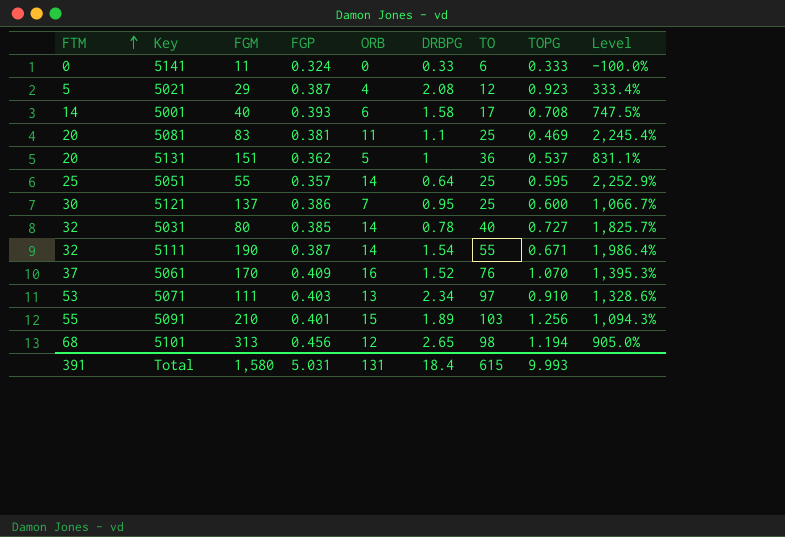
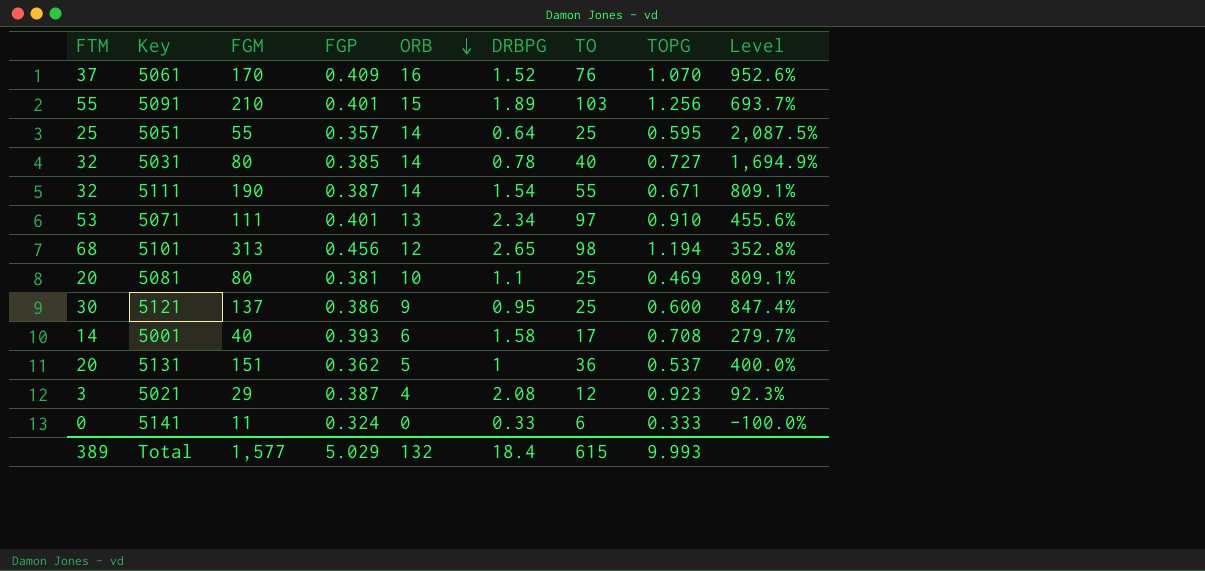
row order: FTM ascending -> ORB descending
column Level | formula: ([ORB] - [TOPG]) / [TOPG] -> ([ORB] - [DRBPG]) / [DRBPG]
5071 | FGP: 0.403 -> 0.401
5081 | FGM: 83 -> 80
5081 | ORB: 11 -> 10
5121 | ORB: 7 -> 9
5021 | FTM: 5 -> 3
Total | FTM: 391 -> 389
Total | FGM: 1,580 -> 1,577
Total | FGP: 5.031 -> 5.029
Total | ORB: 131 -> 132

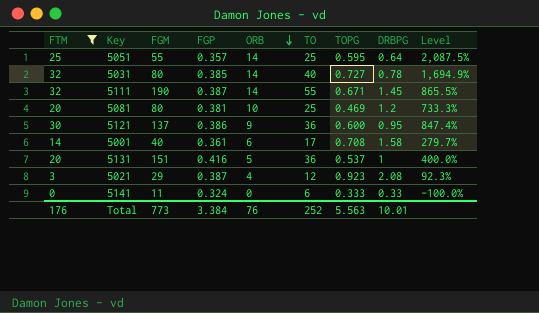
filter: none -> FTM <= 32
column DRBPG | position: 6 -> 8
5111 | DRBPG: 1.54 -> 1.45
5111 | Level: 809.1% -> 865.5%
5081 | DRBPG: 1.1 -> 1.2
5081 | Level: 809.1% -> 733.3%
5121 | TO: 25 -> 36
5001 | FGP: 0.393 -> 0.361
5131 | FGP: 0.362 -> 0.416
Total | FTM: 389 -> 176
Total | FGM: 1,577 -> 773
Total | FGP: 5.029 -> 3.384
Total | ORB: 132 -> 76
Total | TO: 615 -> 252
Total | TOPG: 9.993 -> 5.563
Total | DRBPG: 18.4 -> 10.01

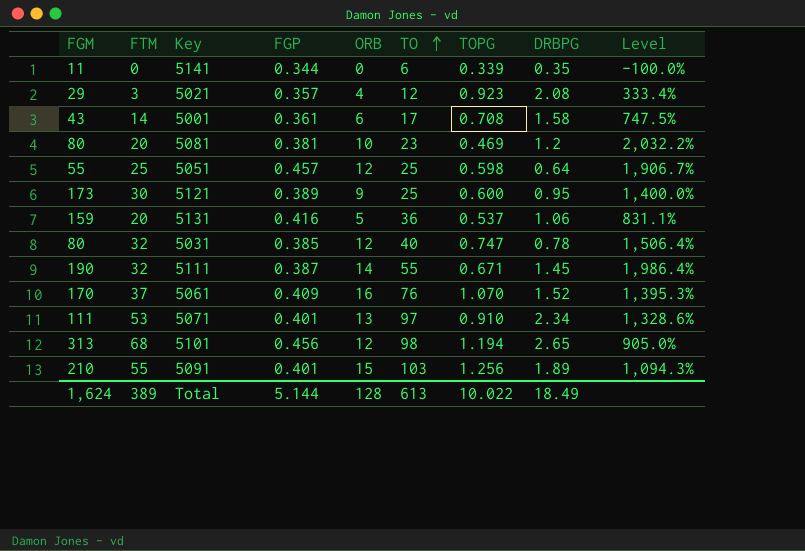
filter: FTM <= 32 -> none
row order: ORB descending -> TO ascending
column FGM | position: 3 -> 1
column Level | formula: ([ORB] - [DRBPG]) / [DRBPG] -> ([ORB] - [TOPG]) / [TOPG]
5141 | FGP: 0.324 -> 0.344
5141 | TOPG: 0.333 -> 0.339
5141 | DRBPG: 0.33 -> 0.35
5021 | FGP: 0.387 -> 0.357
5001 | FGM: 40 -> 43
5081 | TO: 25 -> 23
5051 | FGP: 0.357 -> 0.457
5051 | ORB: 14 -> 12
5051 | TOPG: 0.595 -> 0.598
5121 | FGM: 137 -> 173
5121 | FGP: 0.386 -> 0.389
5121 | TO: 36 -> 25
5131 | FGM: 151 -> 159
5131 | DRBPG: 1 -> 1.06
5031 | ORB: 14 -> 12
5031 | TOPG: 0.727 -> 0.747
Total | FGM: 773 -> 1,624
Total | FTM: 176 -> 389
Total | FGP: 3.384 -> 5.144
Total | ORB: 76 -> 128
Total | TO: 252 -> 613
Total | TOPG: 5.563 -> 10.022
Total | DRBPG: 10.01 -> 18.49

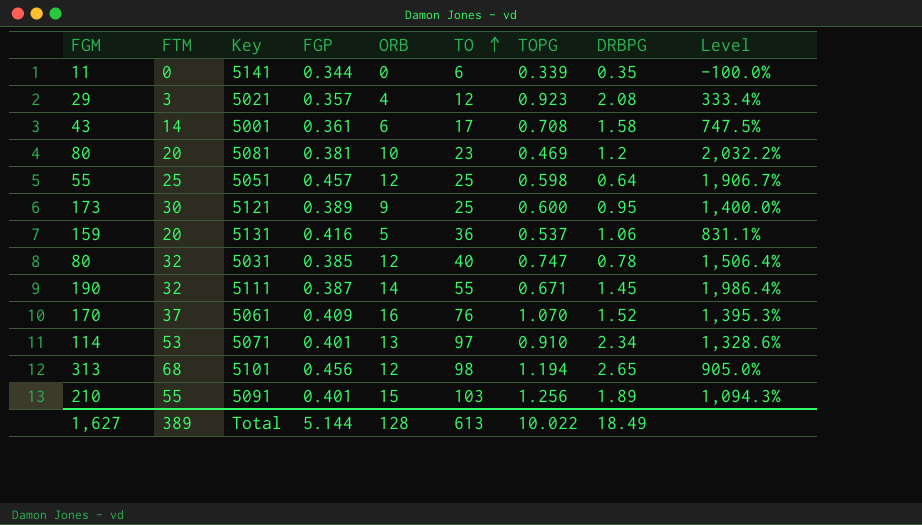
5071 | FGM: 111 -> 114
Total | FGM: 1,624 -> 1,627

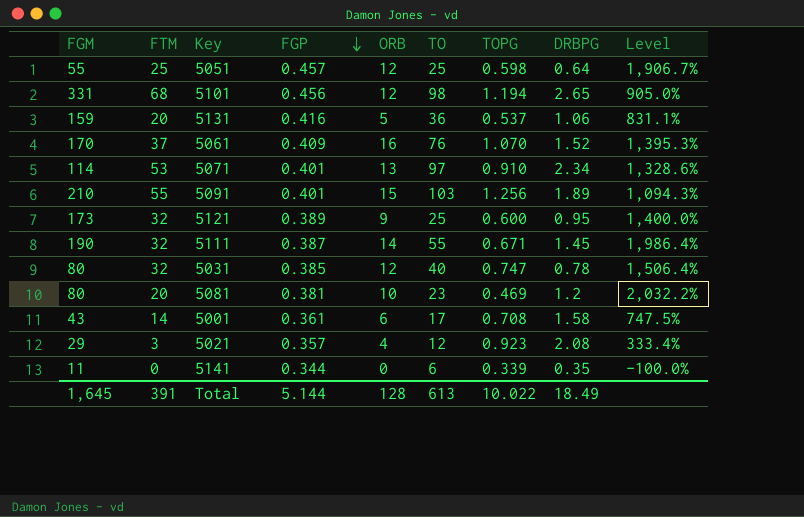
row order: TO ascending -> FGP descending
5101 | FGM: 313 -> 331
5121 | FTM: 30 -> 32
Total | FGM: 1,627 -> 1,645
Total | FTM: 389 -> 391

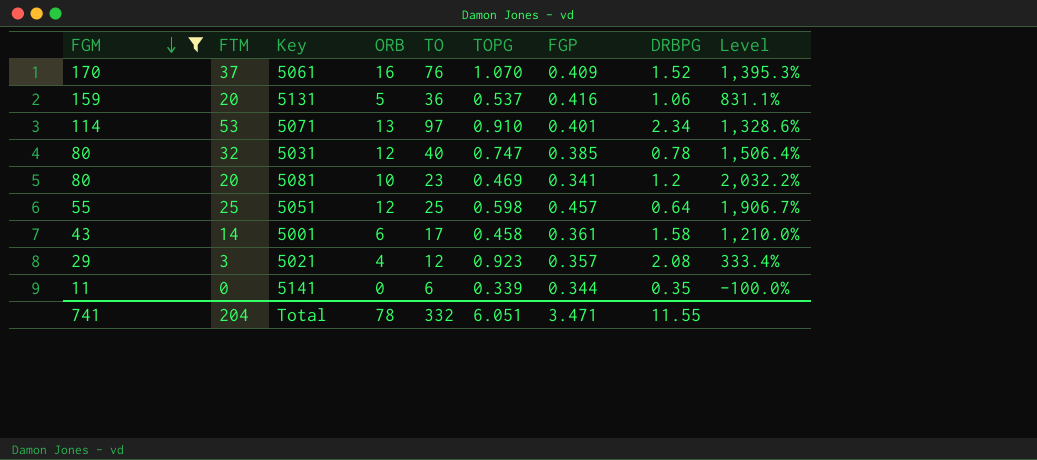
filter: none -> FGM <= 170
row order: FGP descending -> FGM descending
column FGP | position: 4 -> 7
5081 | FGP: 0.381 -> 0.341
5001 | TOPG: 0.708 -> 0.458
5001 | Level: 747.5% -> 1,210.0%
Total | FGM: 1,645 -> 741
Total | FTM: 391 -> 204
Total | ORB: 128 -> 78
Total | TO: 613 -> 332
Total | TOPG: 10.022 -> 6.051
Total | FGP: 5.144 -> 3.471
Total | DRBPG: 18.49 -> 11.55

